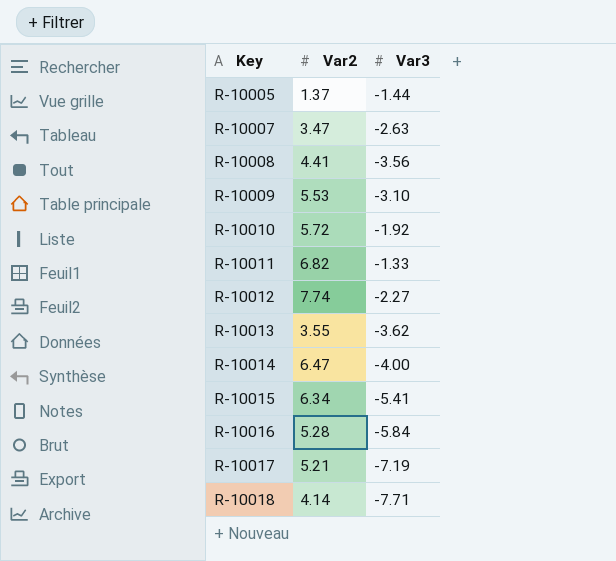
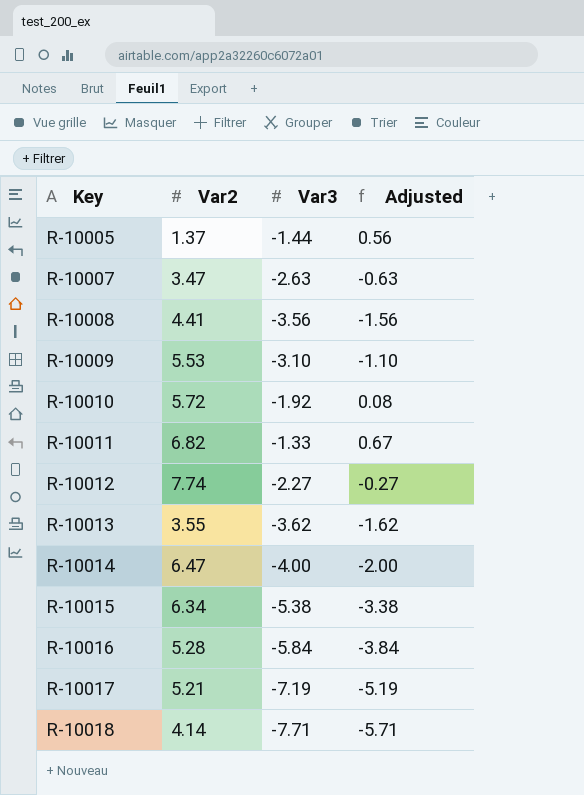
column Adjusted | formula: none -> [Var3] + 2
R-10015 | Var3: -5.41 -> -5.38

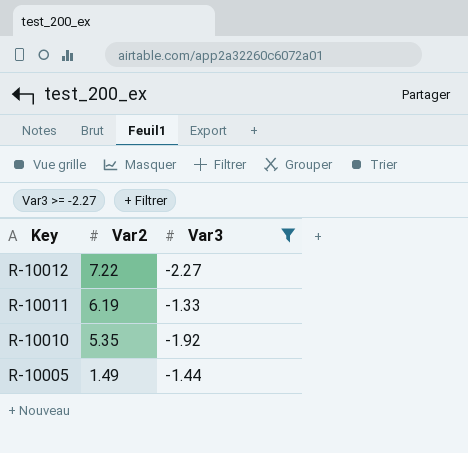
filter: none -> Var3 >= -2.27
row order: Key ascending -> Key descending
column Adjusted | formula: [Var3] + 2 -> none
R-10012 | Var2: 7.74 -> 7.22
R-10011 | Var2: 6.82 -> 6.19
R-10010 | Var2: 5.72 -> 5.35
R-10005 | Var2: 1.37 -> 1.49

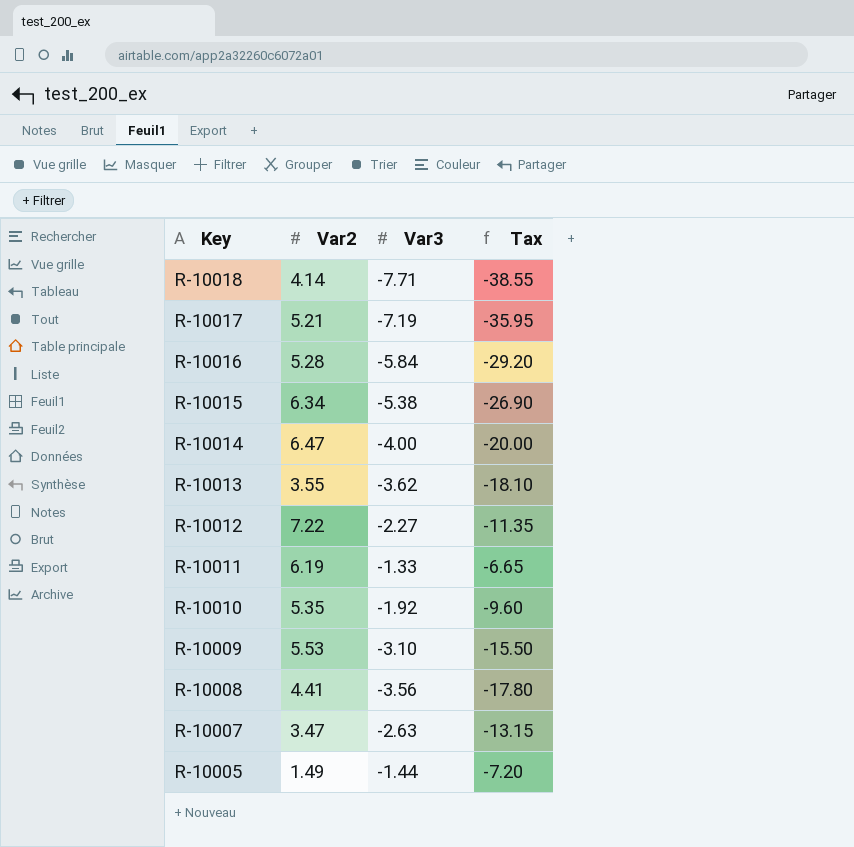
filter: Var3 >= -2.27 -> none
column Tax | formula: none -> [Var3] * 5

